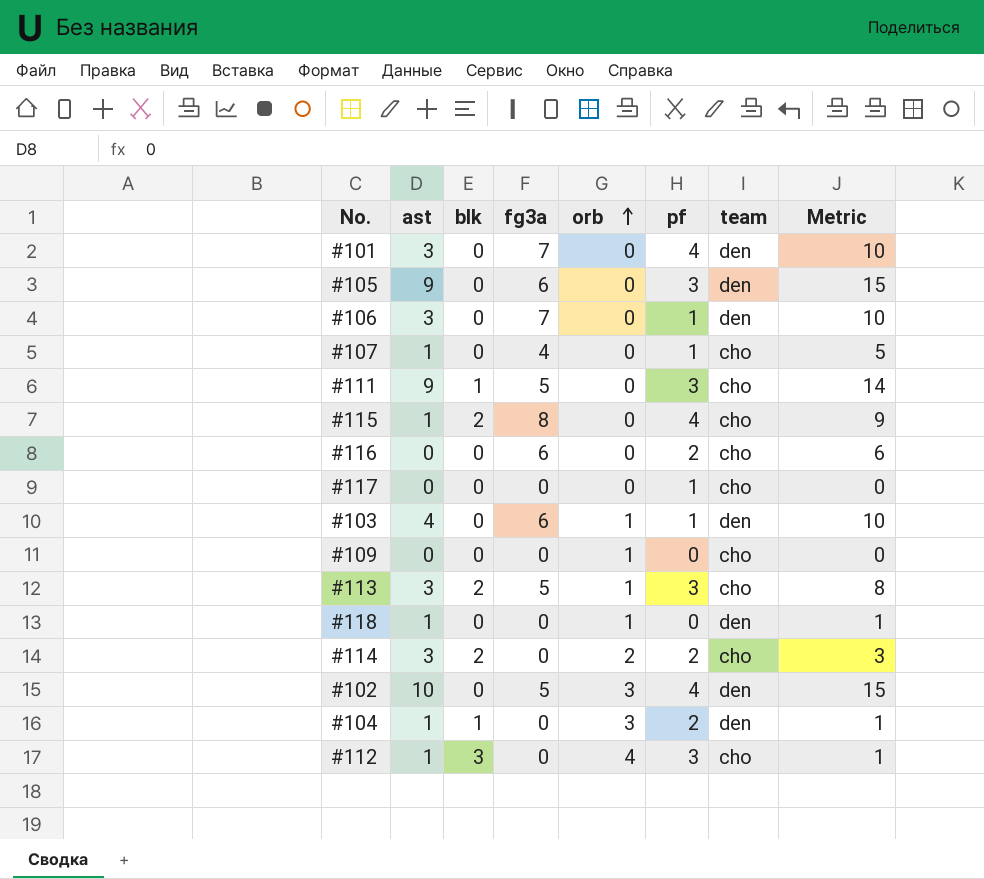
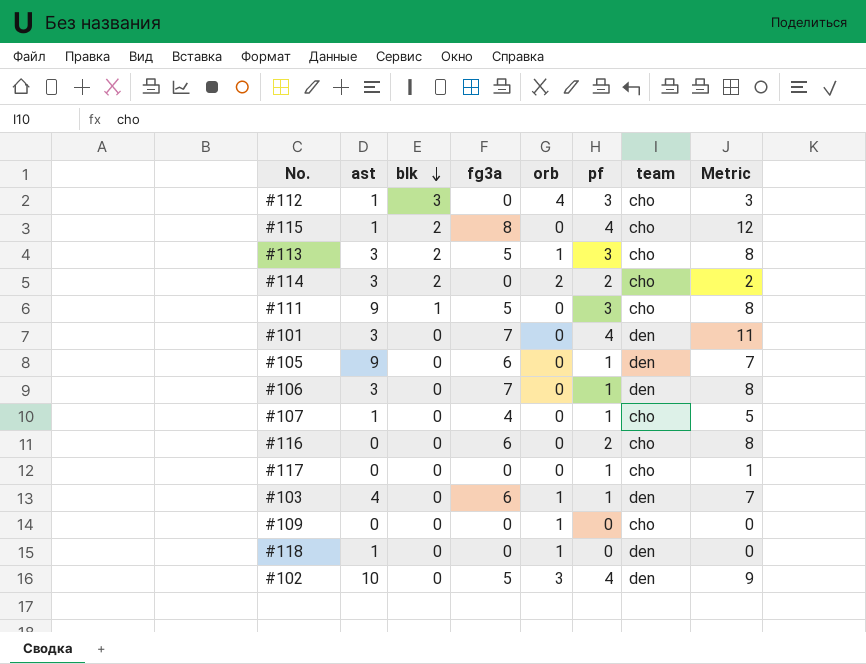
row order: orb ascending -> blk descending
column Metric | formula: [ast] + [fg3a] -> [fg3a] + [pf]
row #104: 1 | 1 | 0 | 3 | 2 | den | 1 -> none
#105 | pf: 3 -> 1

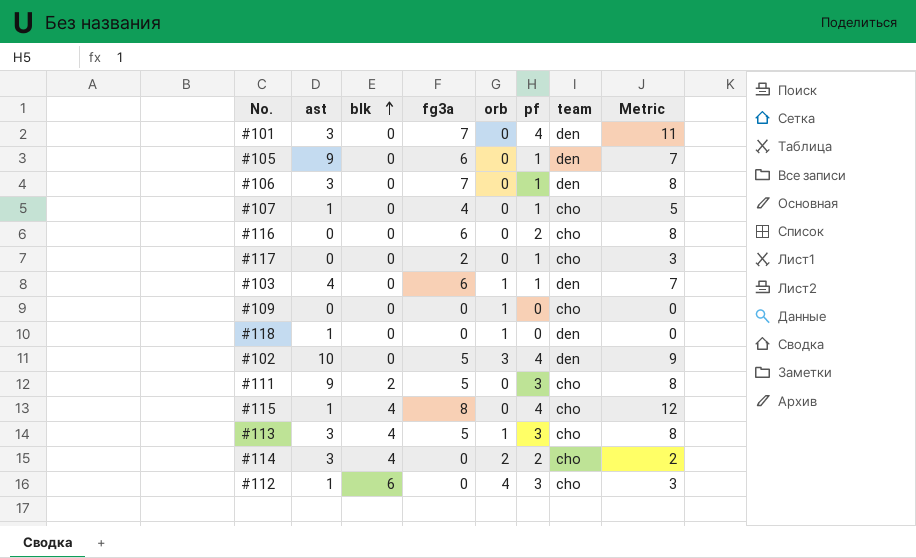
row order: blk descending -> blk ascending
#117 | fg3a: 0 -> 2
#117 | Metric: 1 -> 3
#111 | blk: 1 -> 2
#115 | blk: 2 -> 4
#113 | blk: 2 -> 4
#114 | blk: 2 -> 4
#112 | blk: 3 -> 6

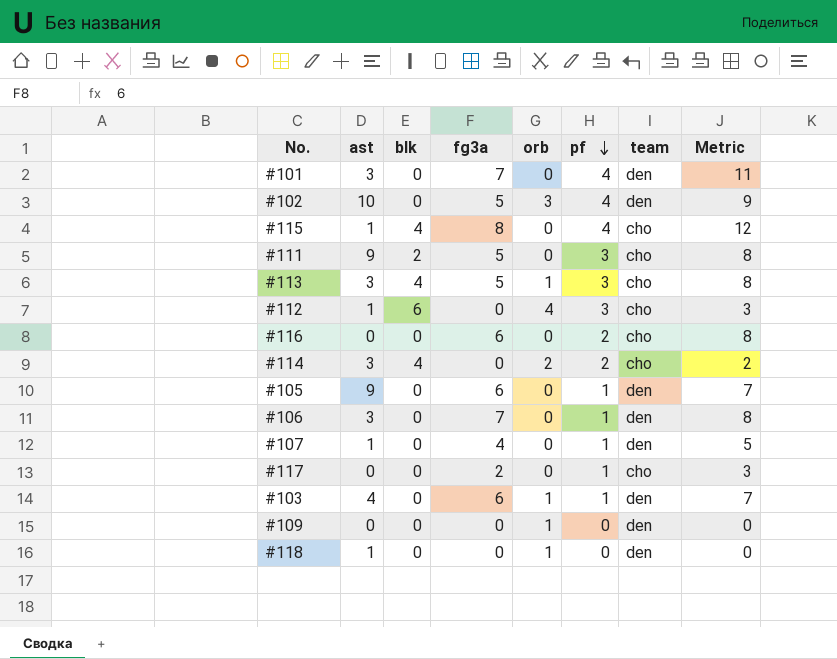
row order: blk ascending -> pf descending
#107 | team: cho -> den
#109 | team: cho -> den

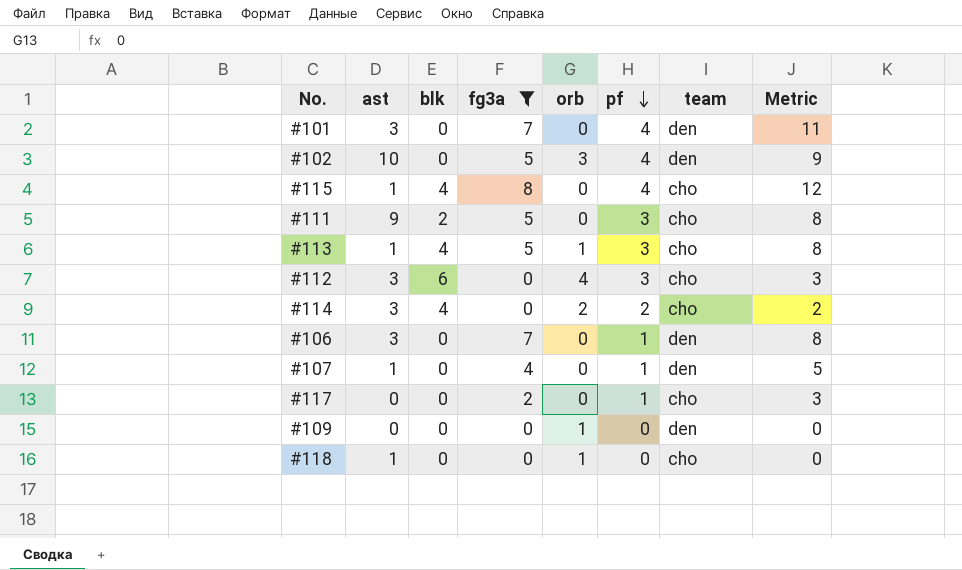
filter: none -> fg3a != 6
#113 | ast: 3 -> 1
#112 | ast: 1 -> 3
#118 | team: den -> cho

